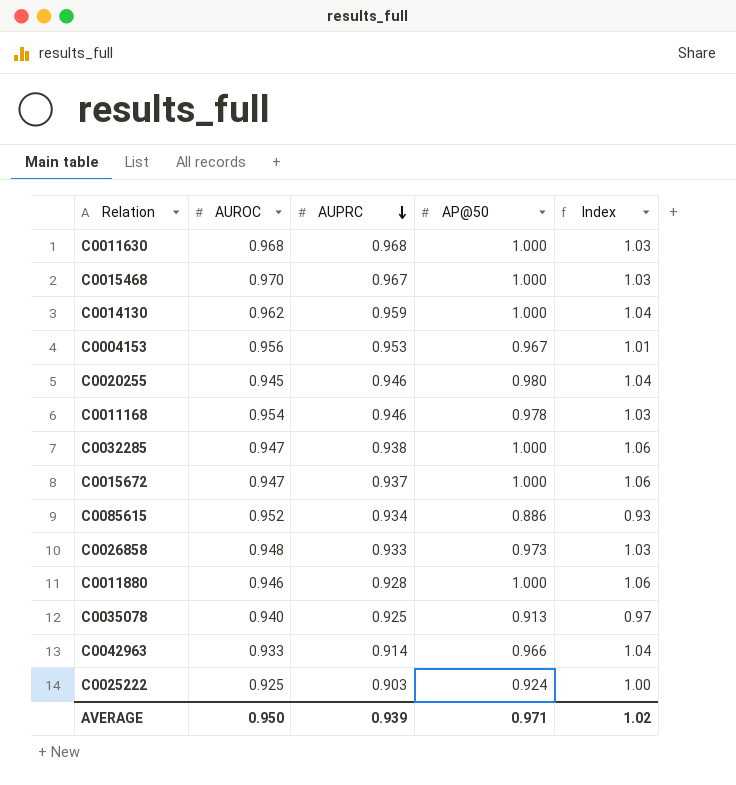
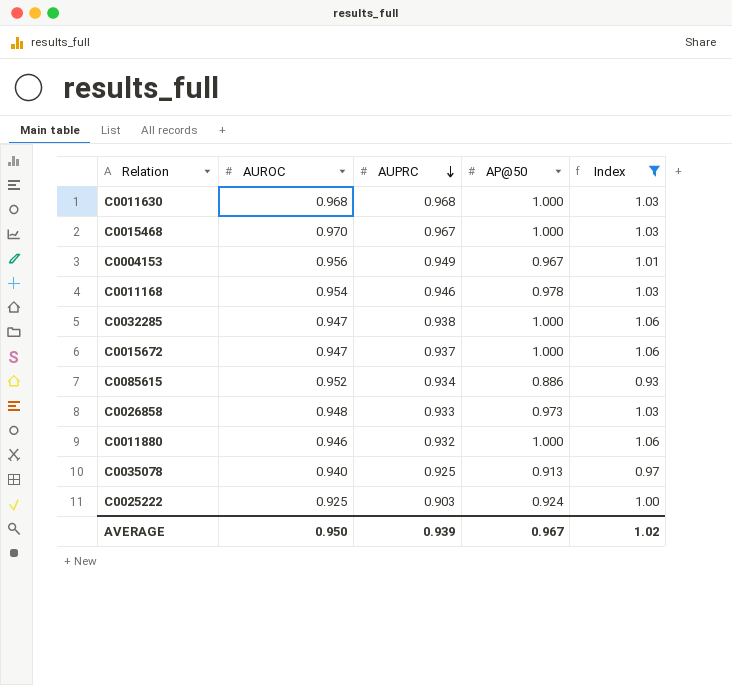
filter: none -> Index != 1.04
C0004153 | AUPRC: 0.953 -> 0.949
C0011880 | AUPRC: 0.928 -> 0.932
AVERAGE | AP@50: 0.971 -> 0.967

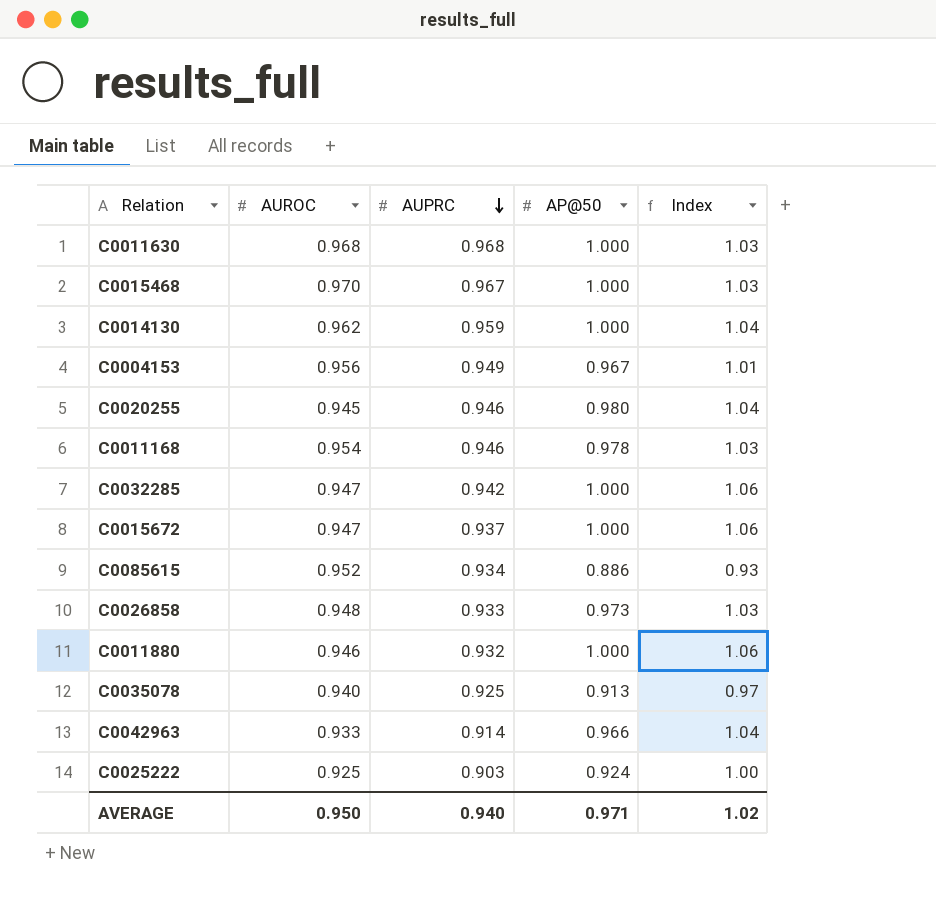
filter: Index != 1.04 -> none
C0032285 | AUPRC: 0.938 -> 0.942
AVERAGE | AUPRC: 0.939 -> 0.940
AVERAGE | AP@50: 0.967 -> 0.971

